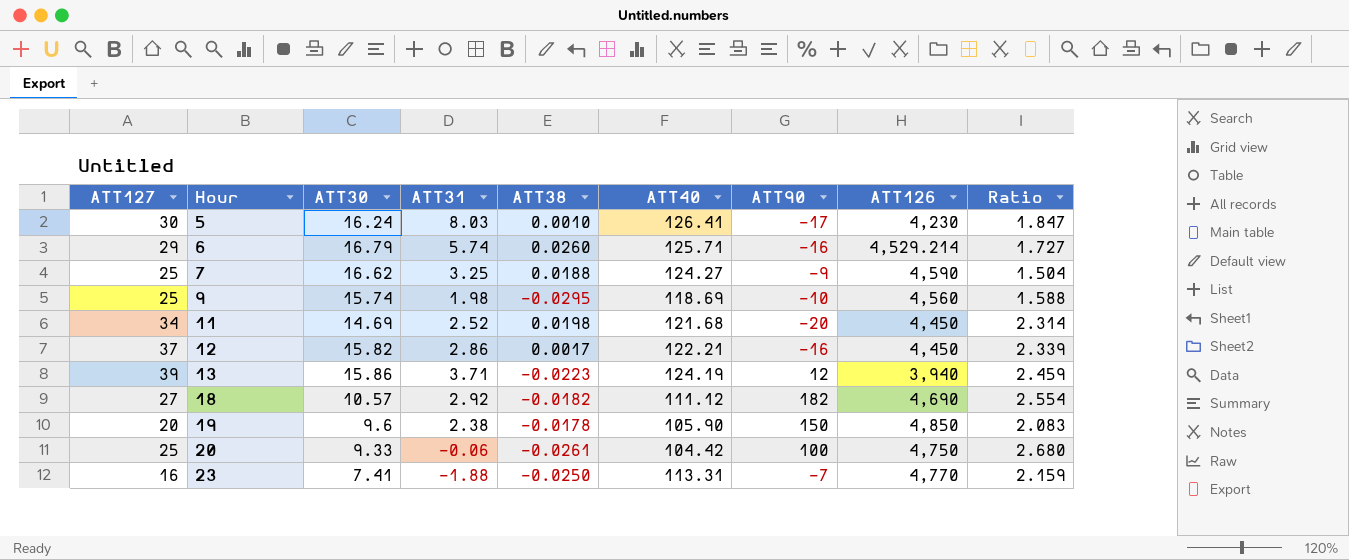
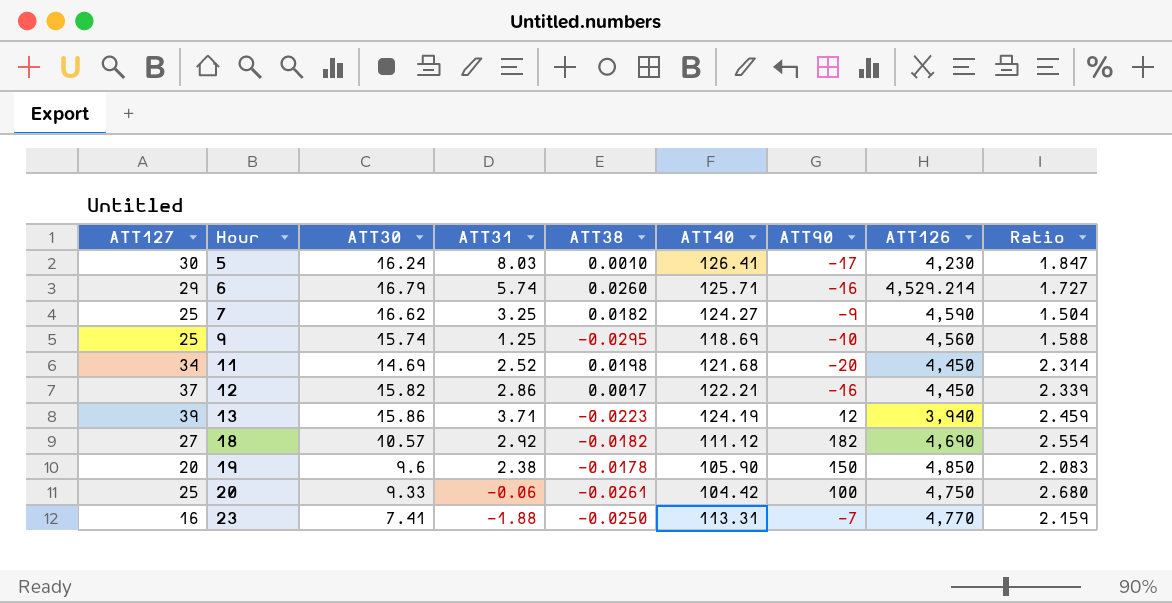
7 | ATT38: 0.0188 -> 0.0182
9 | ATT31: 1.98 -> 1.25

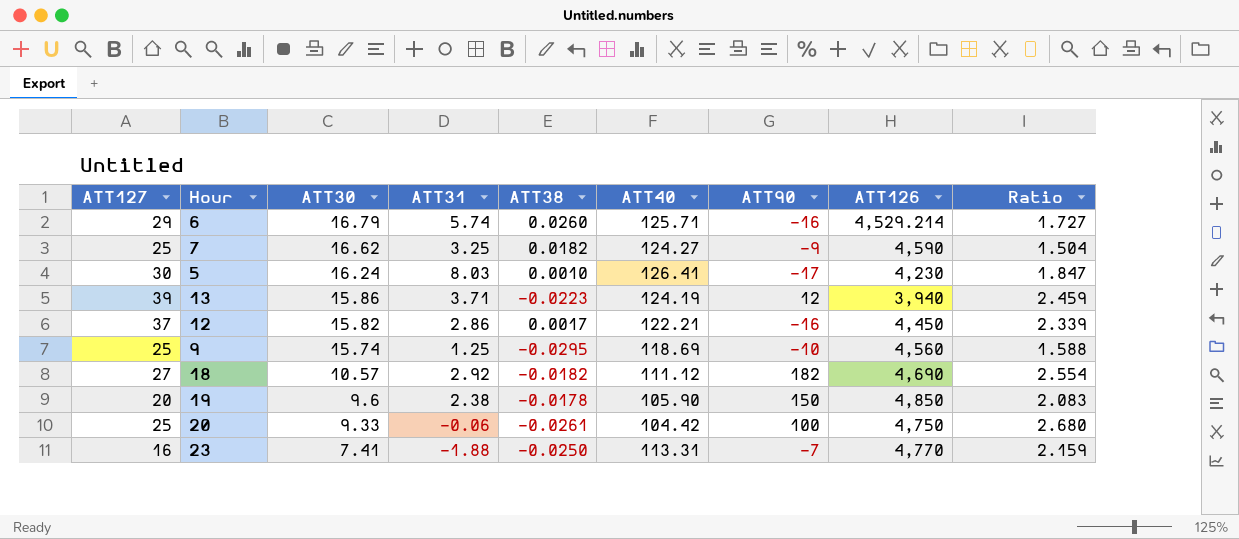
row order: Hour ascending -> ATT30 descending
row 11: 34 | 14.69 | 2.52 | 0.0198 | 121.68 | -20 | 4,450 | 2.314 -> none

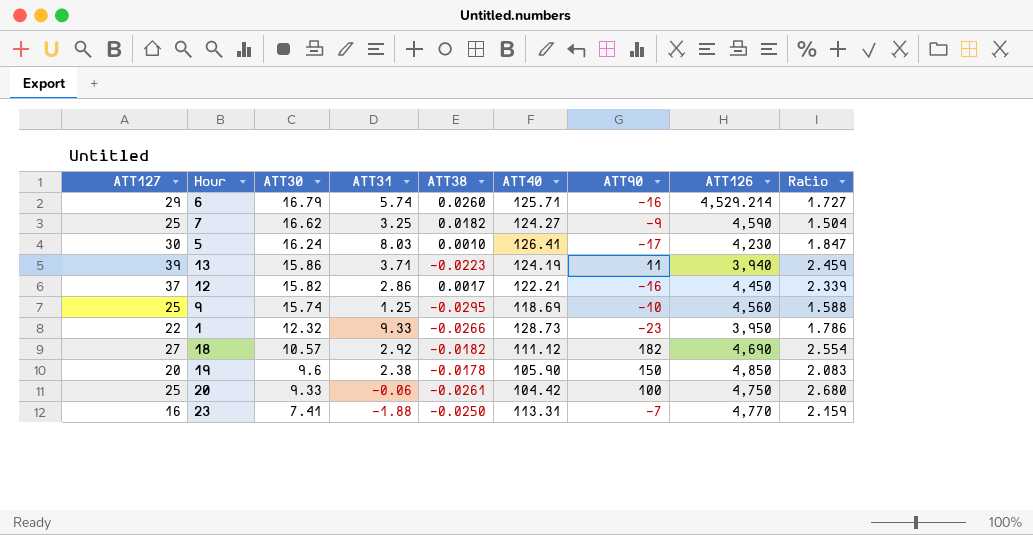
13 | ATT90: 12 -> 11
row 1: none -> 22 | 12.32 | 9.33 | -0.0266 | 128.73 | -23 | 3,950 | 1.786

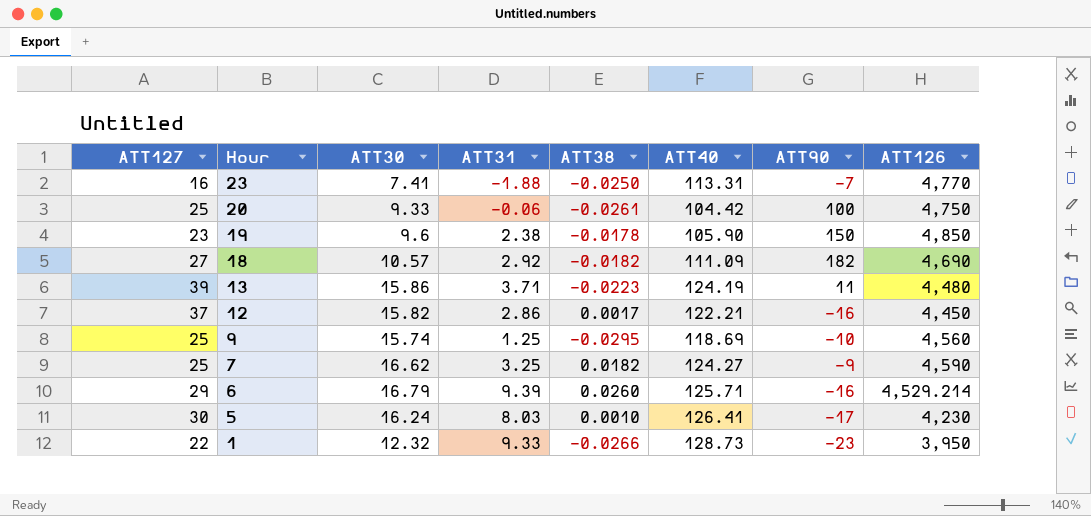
row order: ATT30 descending -> Hour descending
column Ratio | formula: [ATT127] / [ATT30] -> none
19 | ATT127: 20 -> 23
18 | ATT40: 111.12 -> 111.09
13 | ATT126: 3,940 -> 4,480
6 | ATT31: 5.74 -> 9.39

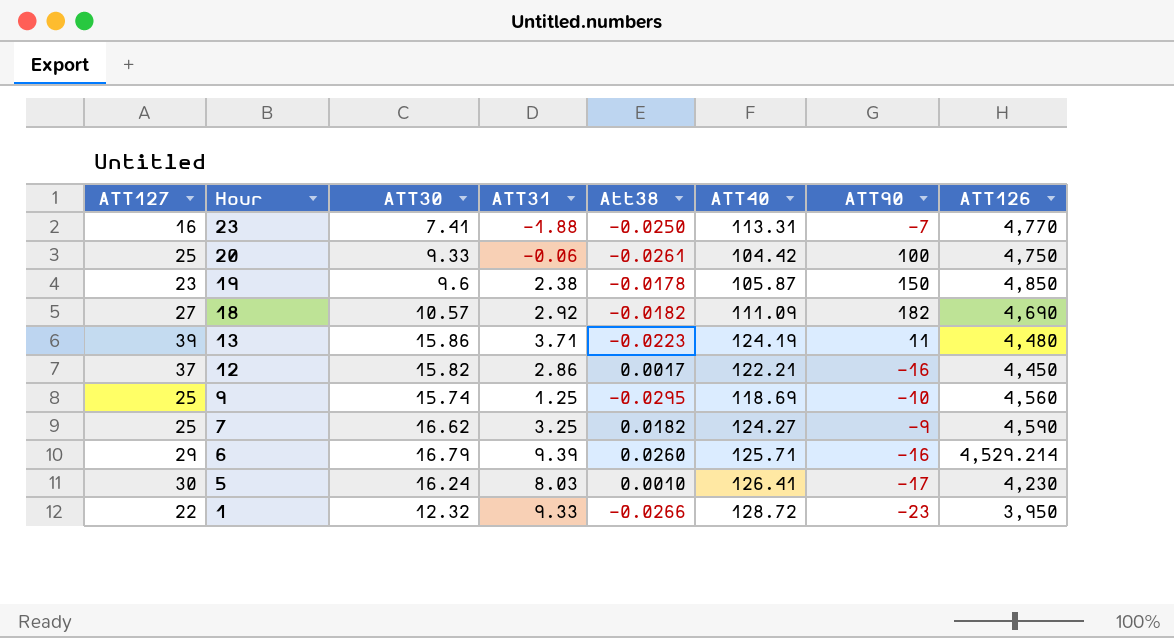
column name: ATT38 -> Att38
19 | ATT40: 105.90 -> 105.87
1 | ATT40: 128.73 -> 128.72

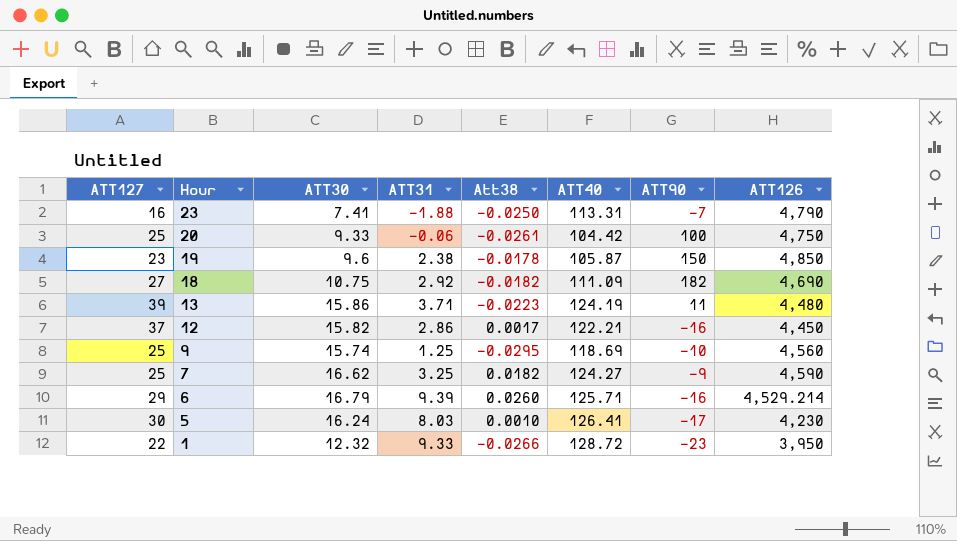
23 | ATT126: 4,770 -> 4,790
18 | ATT30: 10.57 -> 10.75

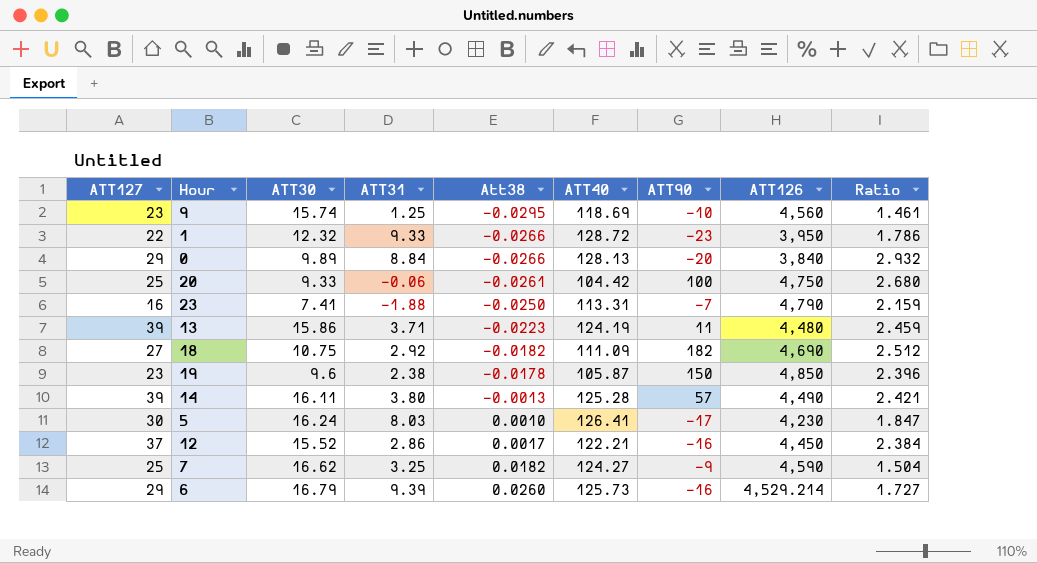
row order: Hour descending -> Att38 ascending
column Ratio | formula: none -> [ATT127] / [ATT30]
9 | ATT127: 25 -> 23
row 0: none -> 29 | 9.89 | 8.84 | -0.0266 | 128.13 | -20 | 3,840 | 2.932
row 14: none -> 39 | 16.11 | 3.80 | -0.0013 | 125.28 | 57 | 4,490 | 2.421
12 | ATT30: 15.82 -> 15.52
6 | ATT40: 125.71 -> 125.73

